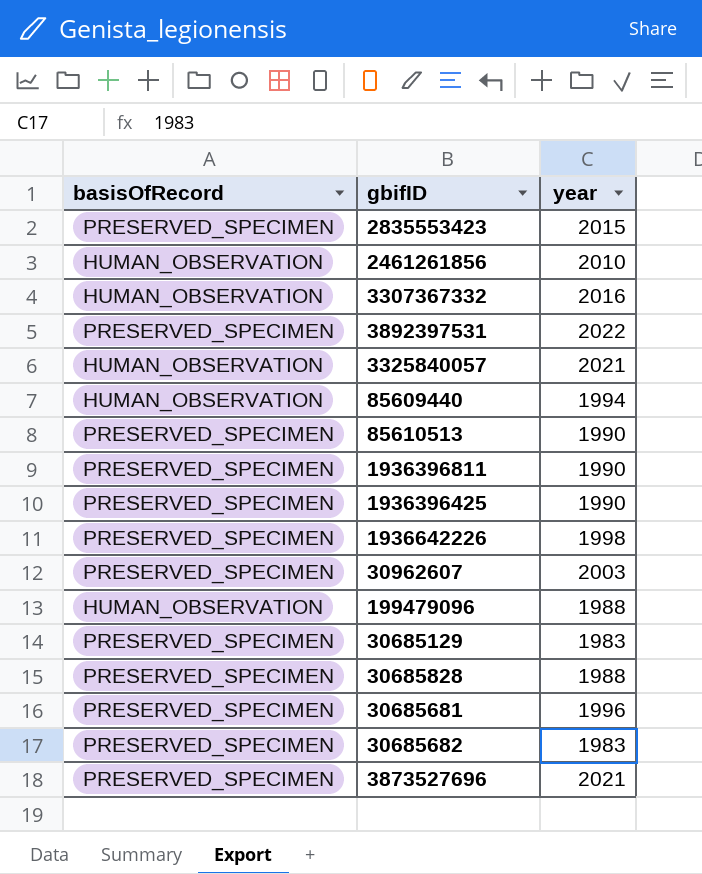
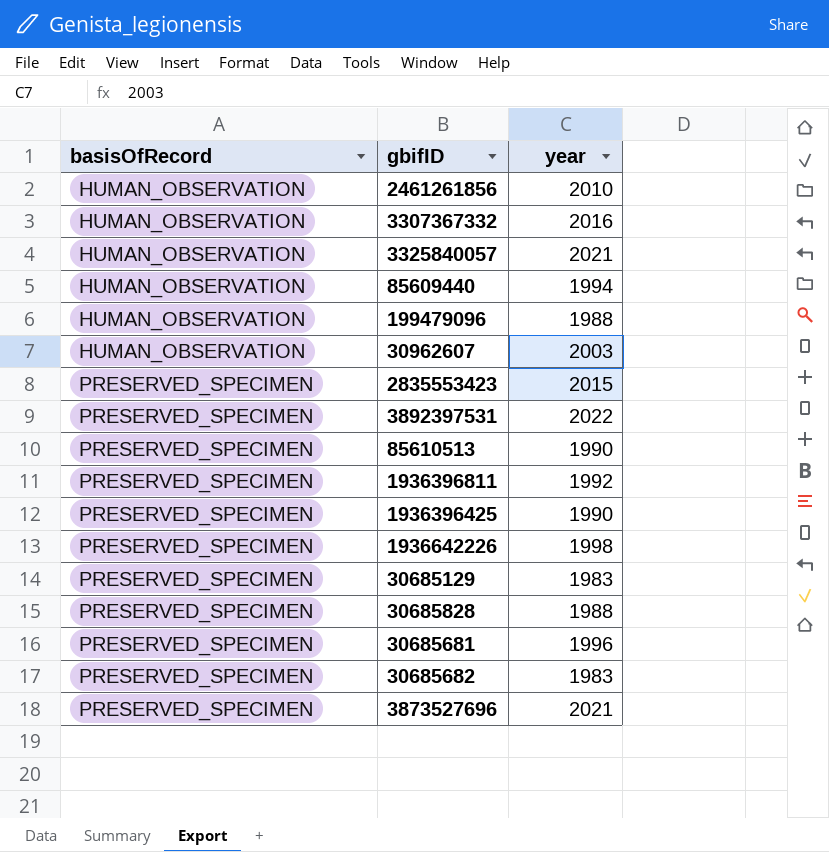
row order: none -> basisOfRecord ascending
30962607 | basisOfRecord: PRESERVED_SPECIMEN -> HUMAN_OBSERVATION
1936396811 | year: 1990 -> 1992

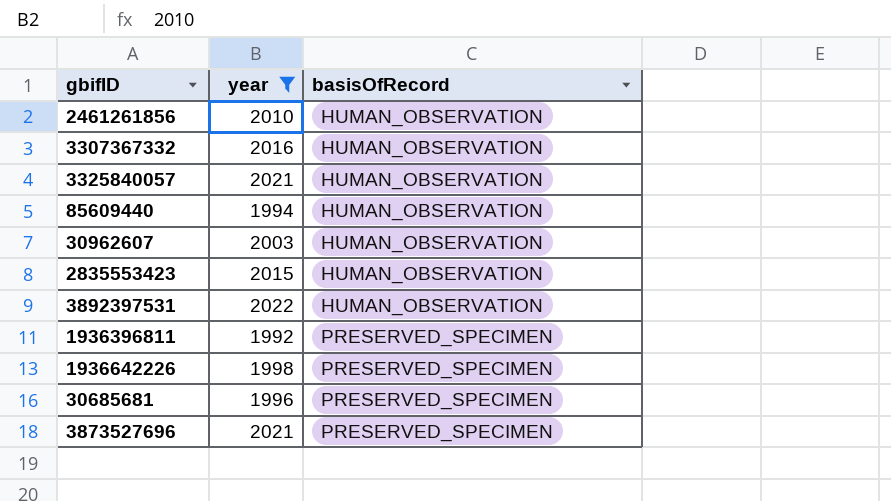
filter: none -> year >= 1992
column basisOfRecord | position: 1 -> 3
2835553423 | basisOfRecord: PRESERVED_SPECIMEN -> HUMAN_OBSERVATION
3892397531 | basisOfRecord: PRESERVED_SPECIMEN -> HUMAN_OBSERVATION

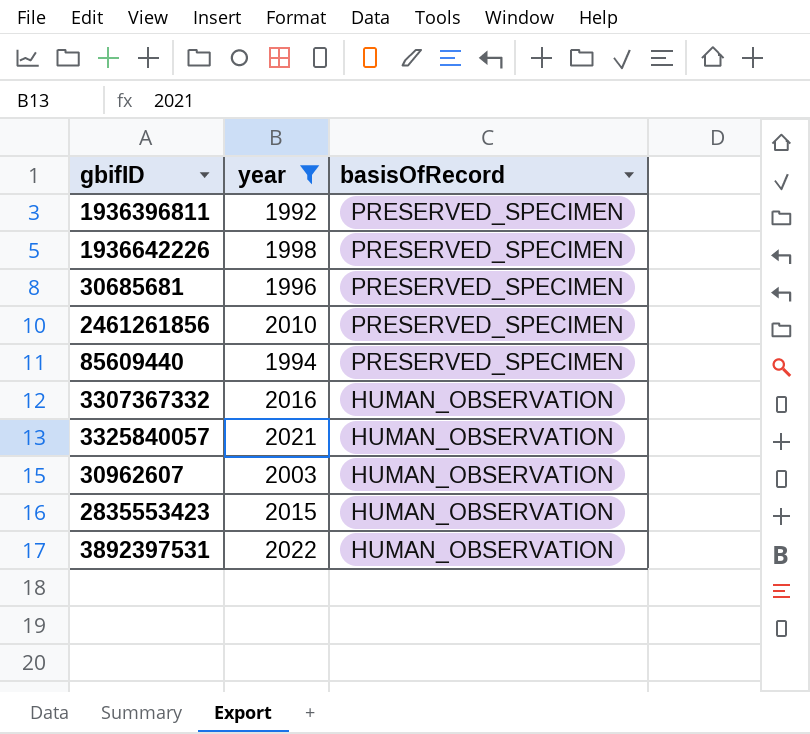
row order: basisOfRecord ascending -> basisOfRecord descending
row 3873527696: 2021 | PRESERVED_SPECIMEN -> none
2461261856 | basisOfRecord: HUMAN_OBSERVATION -> PRESERVED_SPECIMEN
85609440 | basisOfRecord: HUMAN_OBSERVATION -> PRESERVED_SPECIMEN

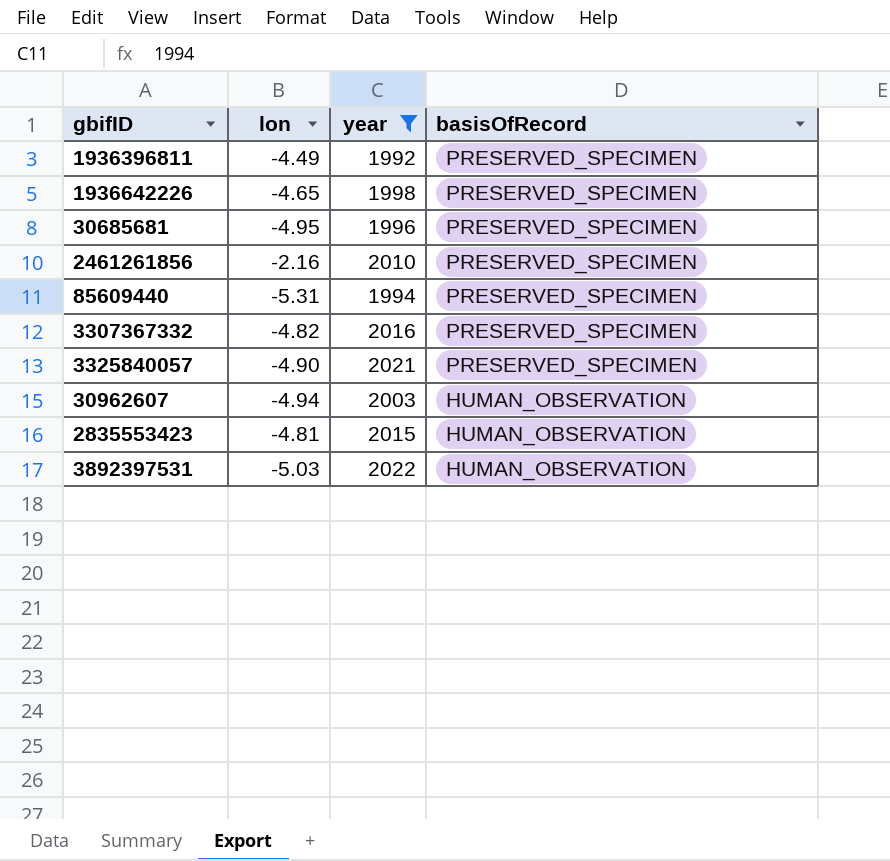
column lon | position: none -> 2
3307367332 | basisOfRecord: HUMAN_OBSERVATION -> PRESERVED_SPECIMEN
3325840057 | basisOfRecord: HUMAN_OBSERVATION -> PRESERVED_SPECIMEN

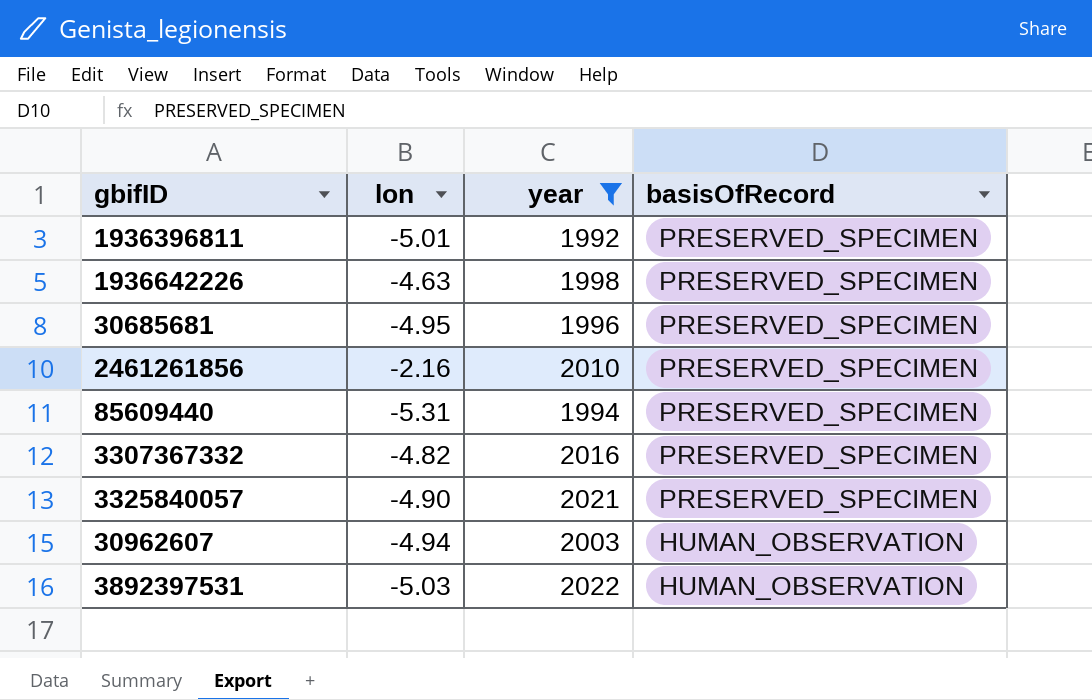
row 2835553423: -4.81 | 2015 | HUMAN_OBSERVATION -> none
1936396811 | lon: -4.49 -> -5.01
1936642226 | lon: -4.65 -> -4.63

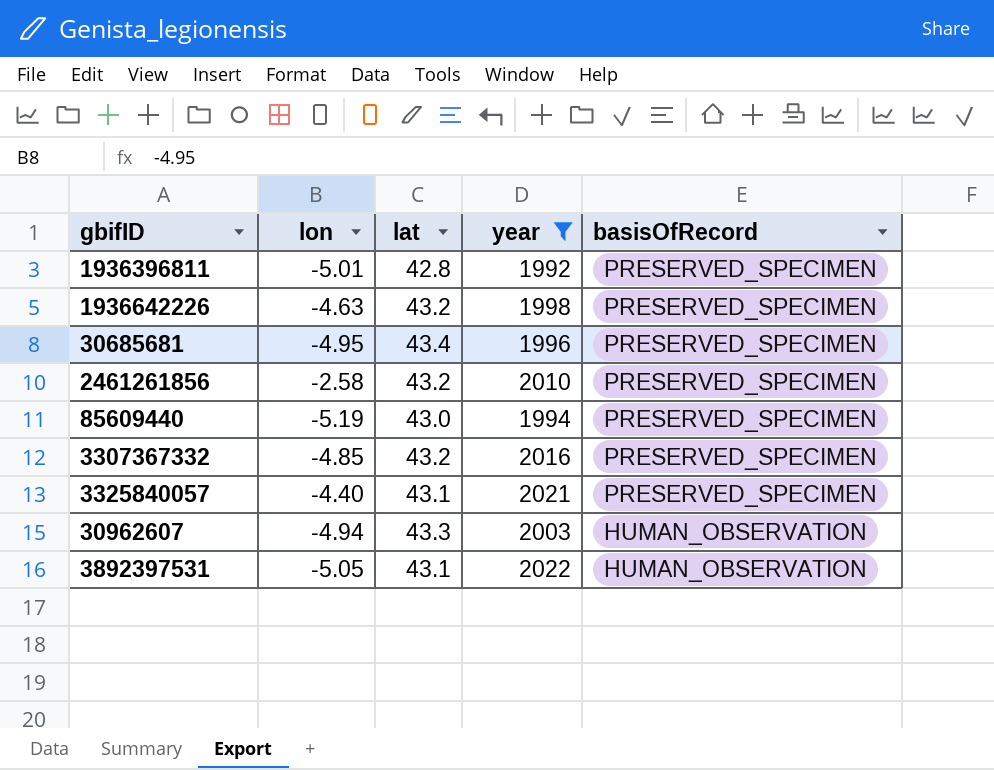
column lat | position: none -> 3
2461261856 | lon: -2.16 -> -2.58
85609440 | lon: -5.31 -> -5.19
3307367332 | lon: -4.82 -> -4.85
3325840057 | lon: -4.90 -> -4.40
3892397531 | lon: -5.03 -> -5.05

